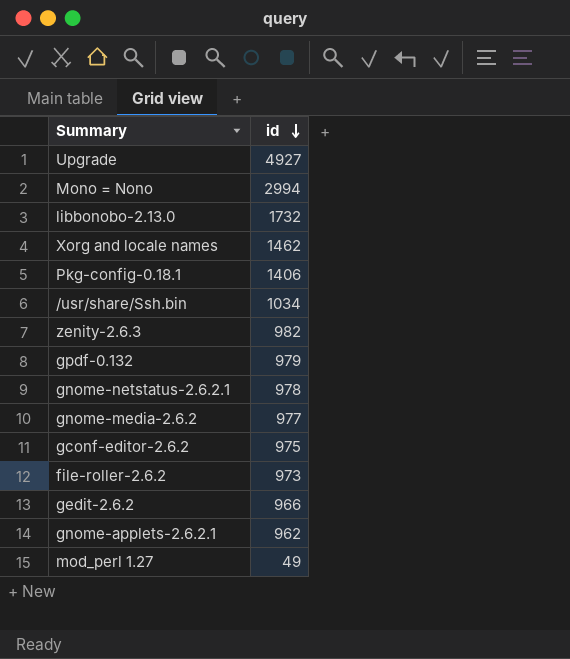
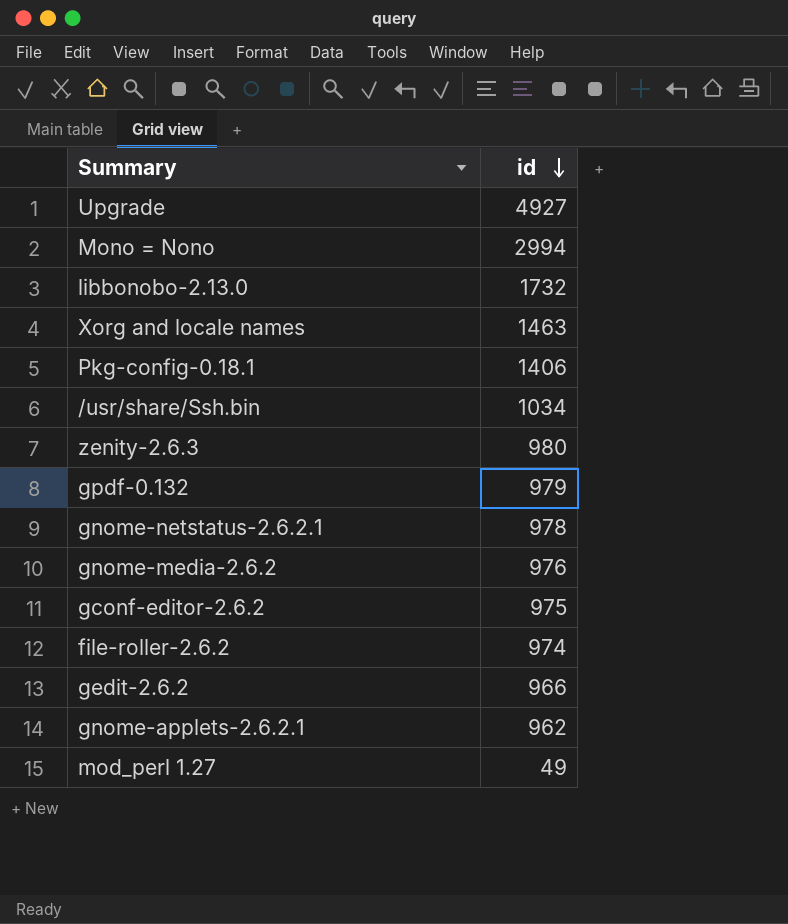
Xorg and locale names | id: 1462 -> 1463
zenity-2.6.3 | id: 982 -> 980
gnome-media-2.6.2 | id: 977 -> 976
file-roller-2.6.2 | id: 973 -> 974

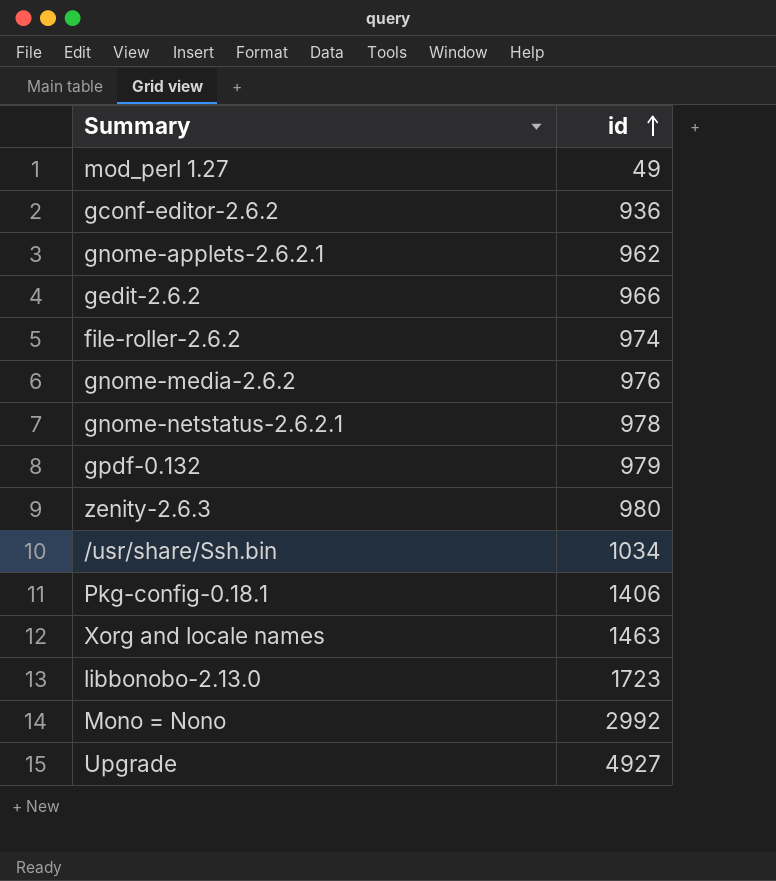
row order: id descending -> id ascending
gconf-editor-2.6.2 | id: 975 -> 936
libbonobo-2.13.0 | id: 1732 -> 1723
Mono = Nono | id: 2994 -> 2992

